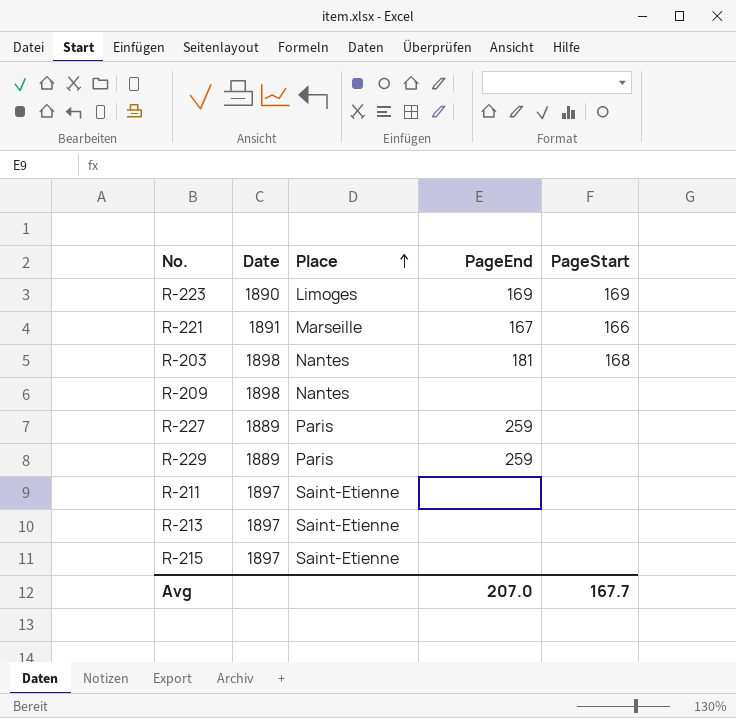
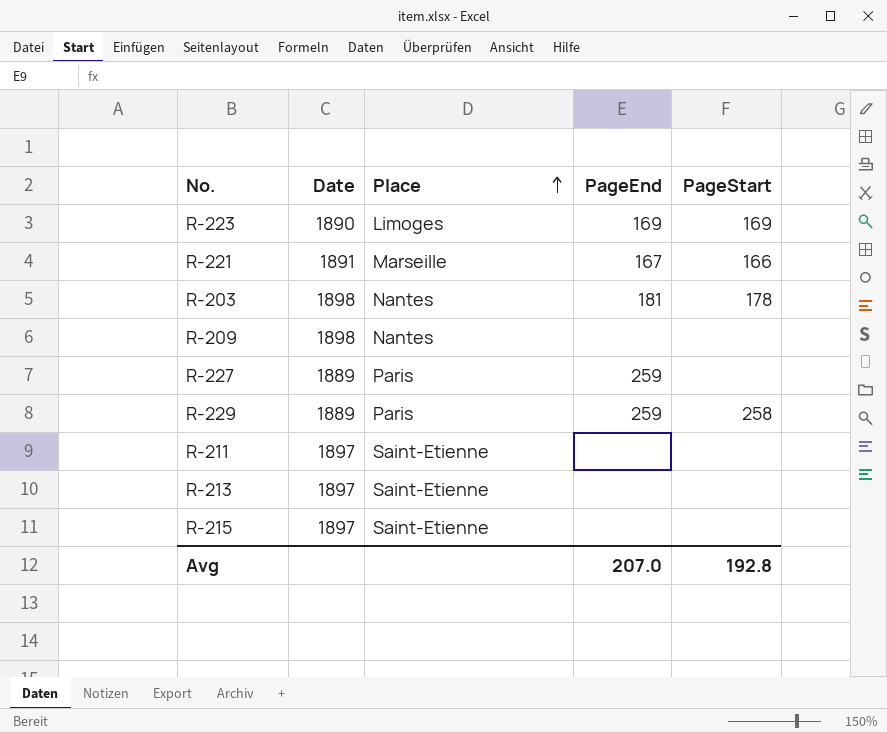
R-203 | PageStart: 168 -> 178
R-229 | PageStart: none -> 258
Avg | PageStart: 167.7 -> 192.8

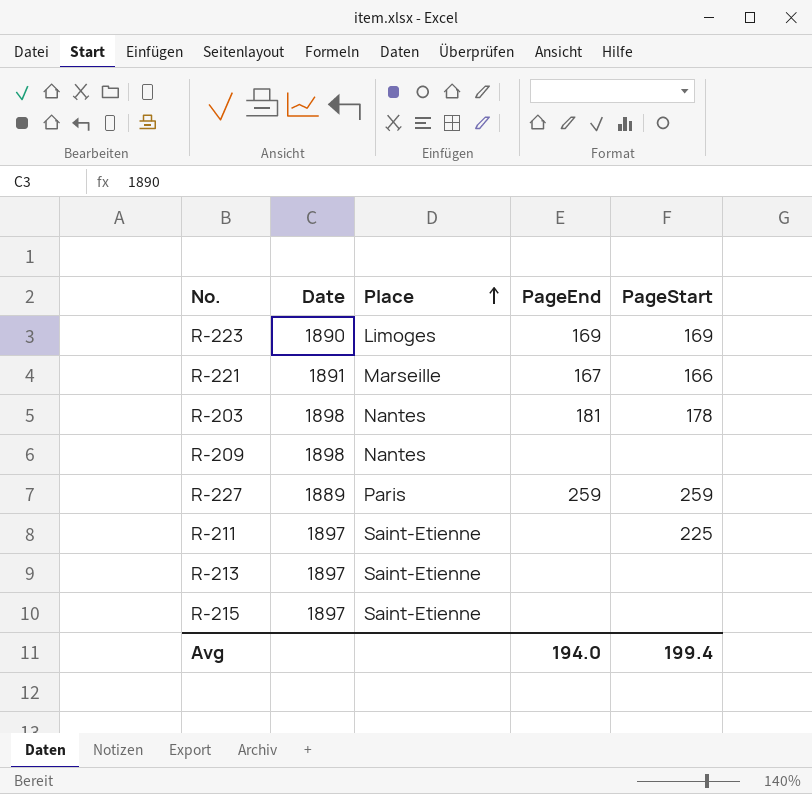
row R-229: 1889 | Paris | 259 | 258 -> none
R-227 | PageStart: none -> 259
R-211 | PageStart: none -> 225
Avg | PageEnd: 207.0 -> 194.0
Avg | PageStart: 192.8 -> 199.4

